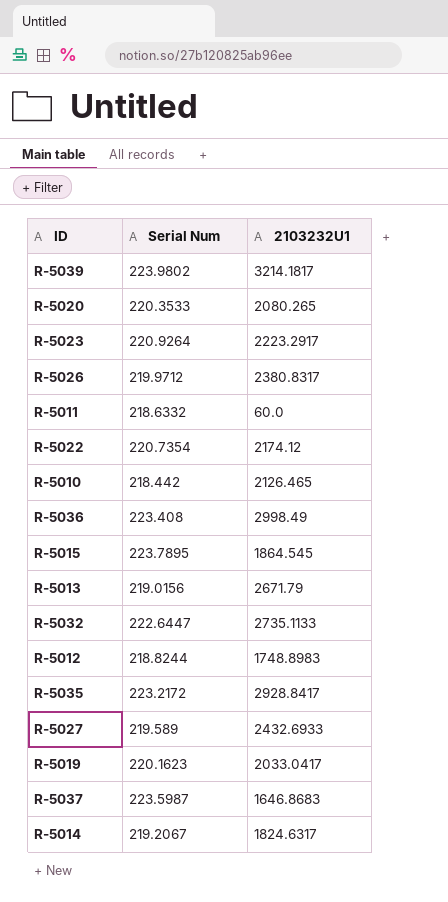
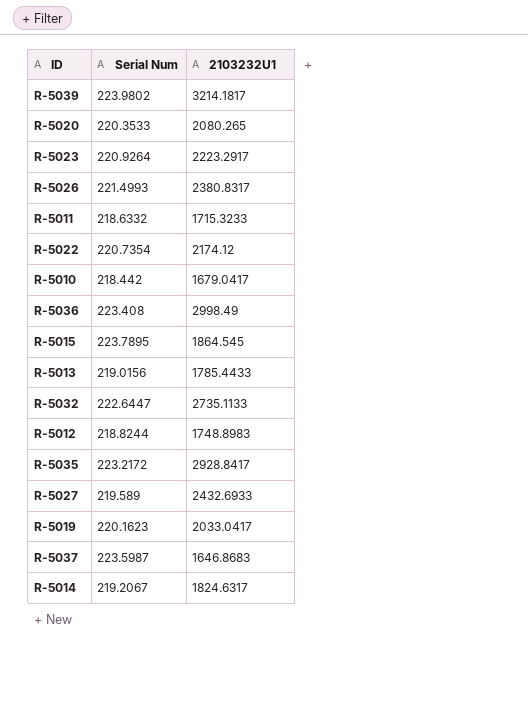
R-5026 | Serial Num: 219.9712 -> 221.4993
R-5011 | 2103232U1: 60.0 -> 1715.3233
R-5010 | 2103232U1: 2126.465 -> 1679.0417
R-5013 | 2103232U1: 2671.79 -> 1785.4433

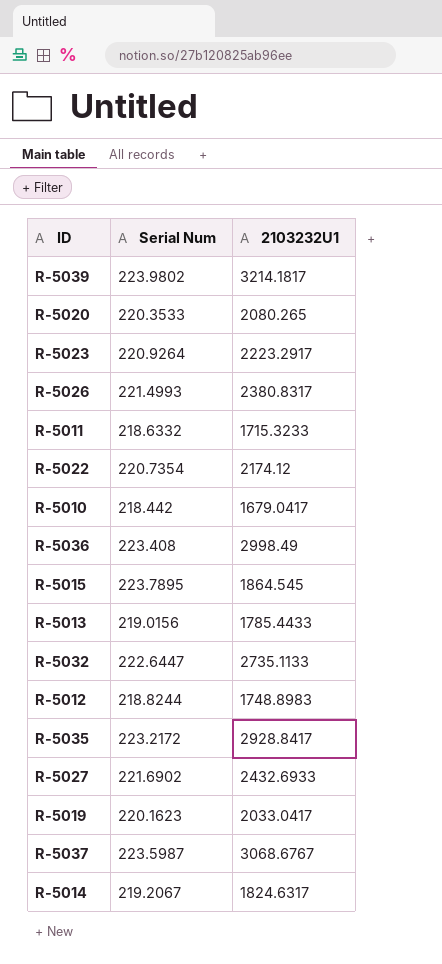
R-5027 | Serial Num: 219.589 -> 221.6902
R-5037 | 2103232U1: 1646.8683 -> 3068.6767

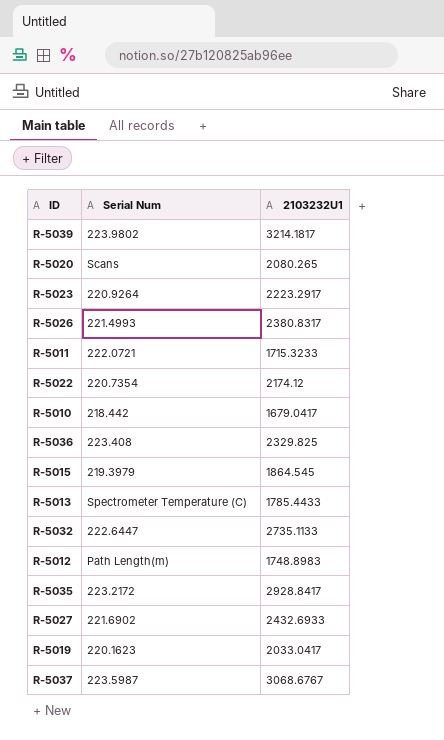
row R-5014: 219.2067 | 1824.6317 -> none
R-5020 | Serial Num: 220.3533 -> Scans
R-5011 | Serial Num: 218.6332 -> 222.0721
R-5036 | 2103232U1: 2998.49 -> 2329.825
R-5015 | Serial Num: 223.7895 -> 219.3979
R-5013 | Serial Num: 219.0156 -> Spectrometer Temperature (C)
R-5012 | Serial Num: 218.8244 -> Path Length(m)

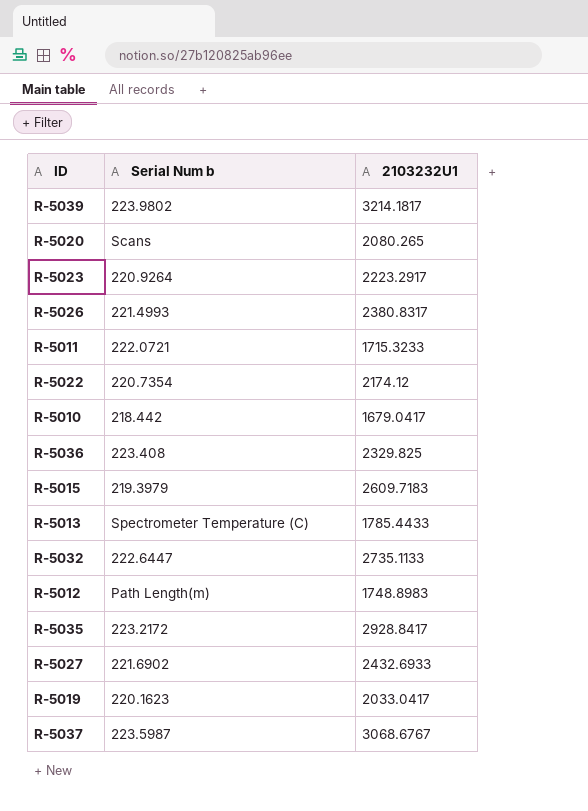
column name: Serial Num -> Serial Num b
R-5015 | 2103232U1: 1864.545 -> 2609.7183

